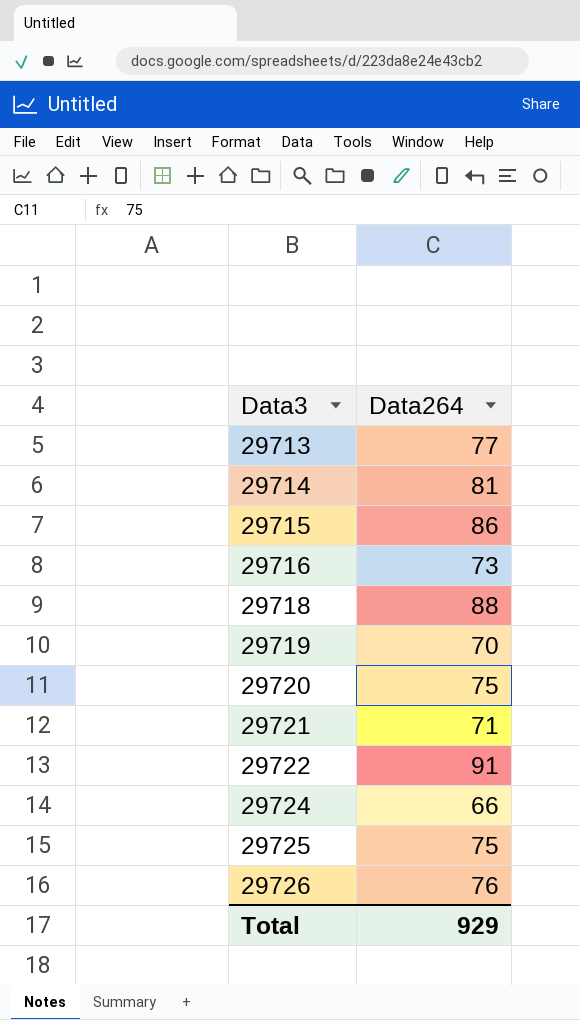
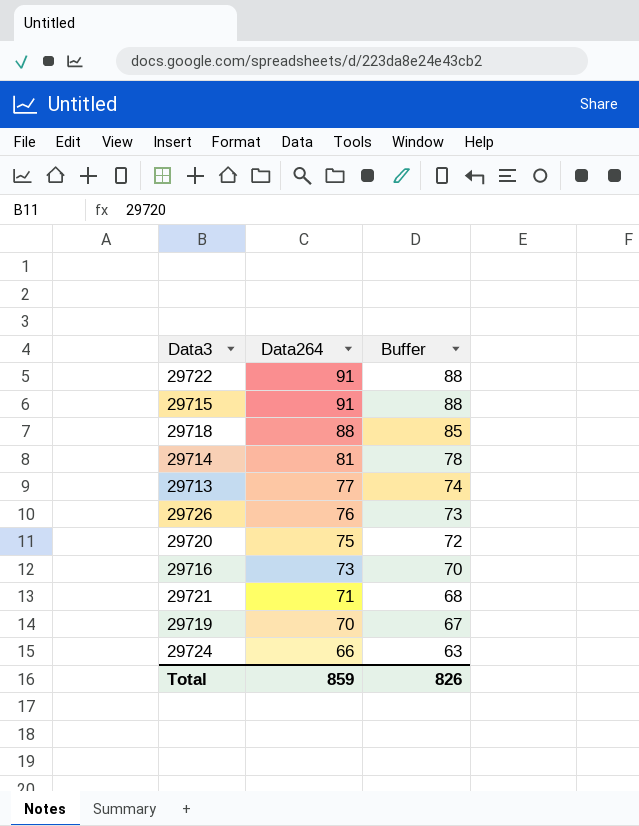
row order: Data3 ascending -> Data264 descending
column Buffer | formula: none -> [Data264] - 3
row 29725: 75 -> none
29715 | Data264: 86 -> 91
Total | Data264: 929 -> 859

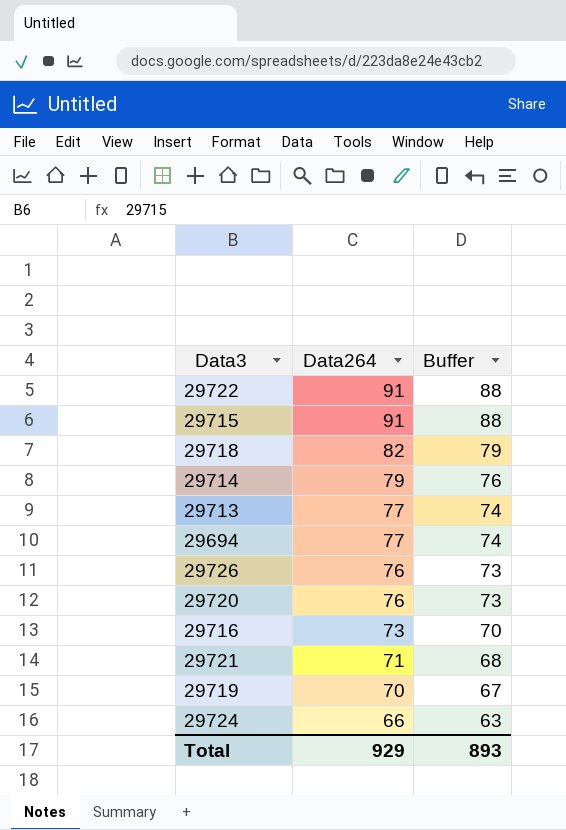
29718 | Data264: 88 -> 82
29718 | Buffer: 85 -> 79
29714 | Data264: 81 -> 79
29714 | Buffer: 78 -> 76
row 29694: none -> 77 | 74
29720 | Data264: 75 -> 76
29720 | Buffer: 72 -> 73
Total | Data264: 859 -> 929
Total | Buffer: 826 -> 893

